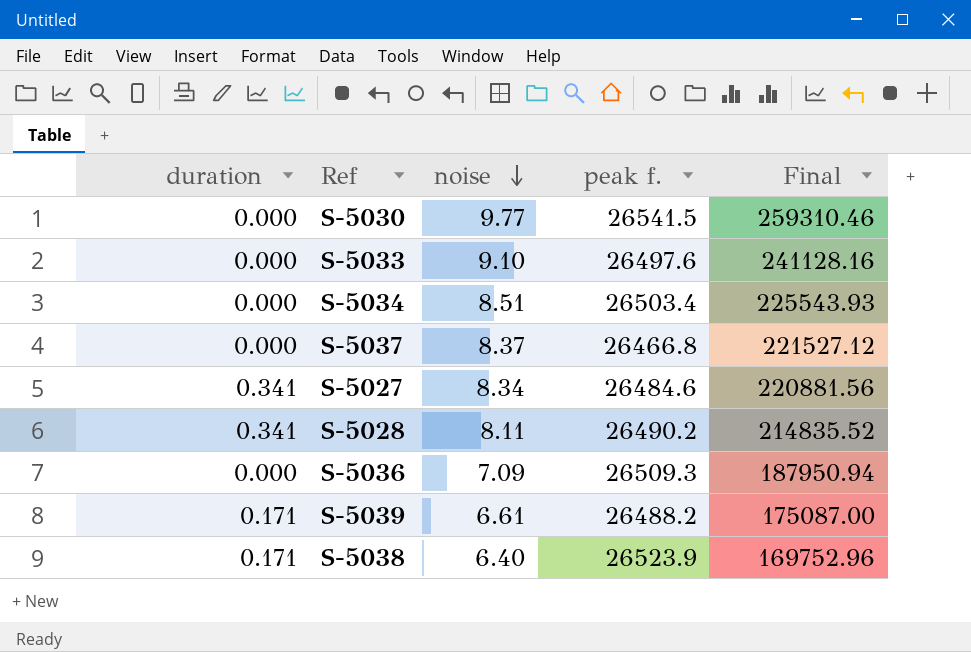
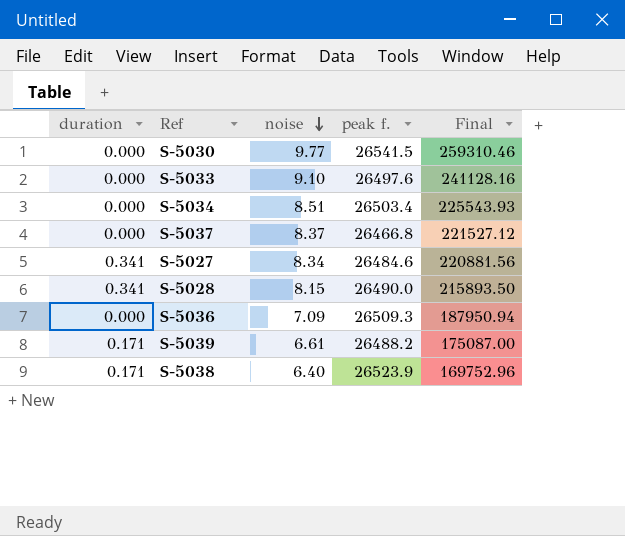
S-5028 | noise: 8.11 -> 8.15
S-5028 | peak f.: 26490.2 -> 26490.0
S-5028 | Final: 214835.52 -> 215893.50

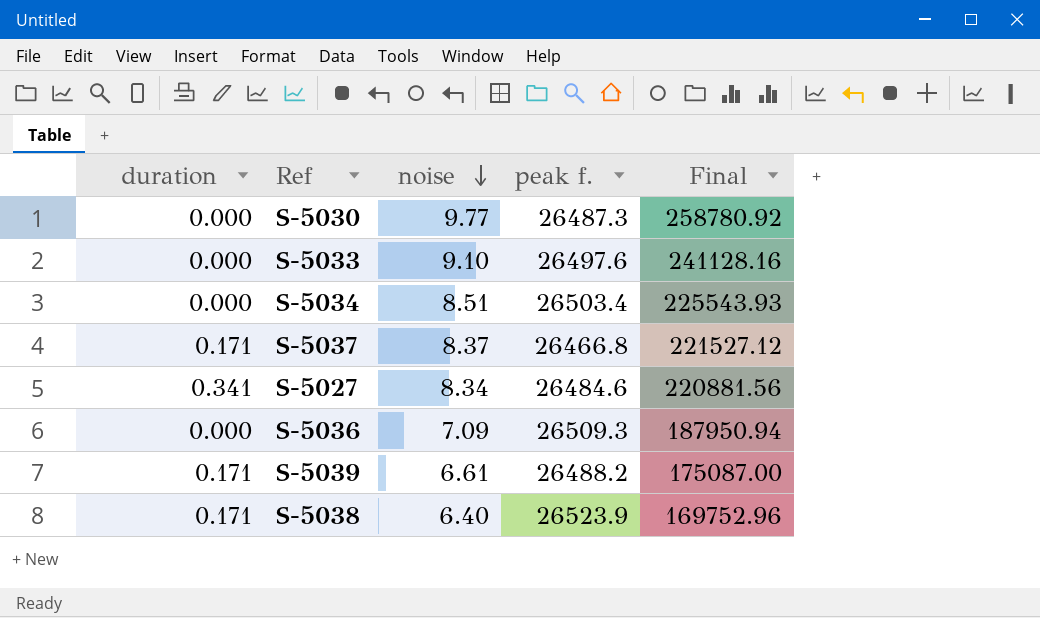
row S-5028: 0.341 | 8.15 | 26490.0 | 215893.50 -> none
S-5030 | peak f.: 26541.5 -> 26487.3
S-5030 | Final: 259310.46 -> 258780.92
S-5037 | duration: 0.000 -> 0.171

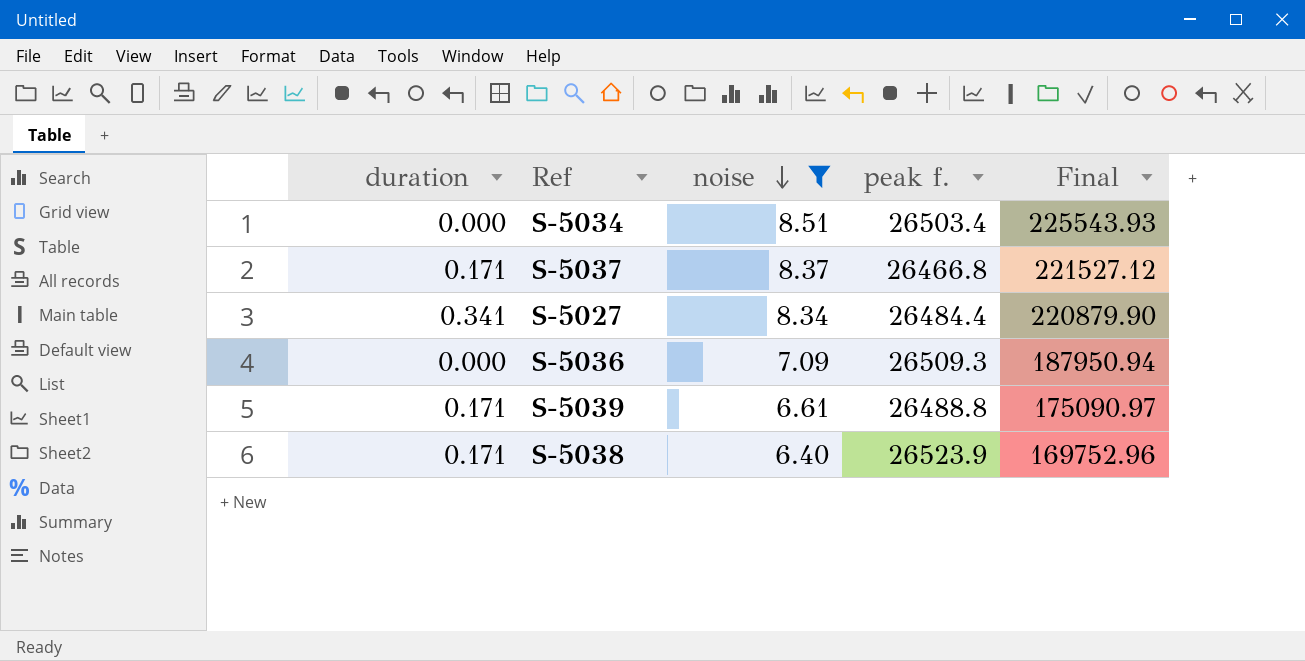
filter: none -> noise <= 8.51
S-5027 | peak f.: 26484.6 -> 26484.4
S-5027 | Final: 220881.56 -> 220879.90
S-5039 | peak f.: 26488.2 -> 26488.8
S-5039 | Final: 175087.00 -> 175090.97

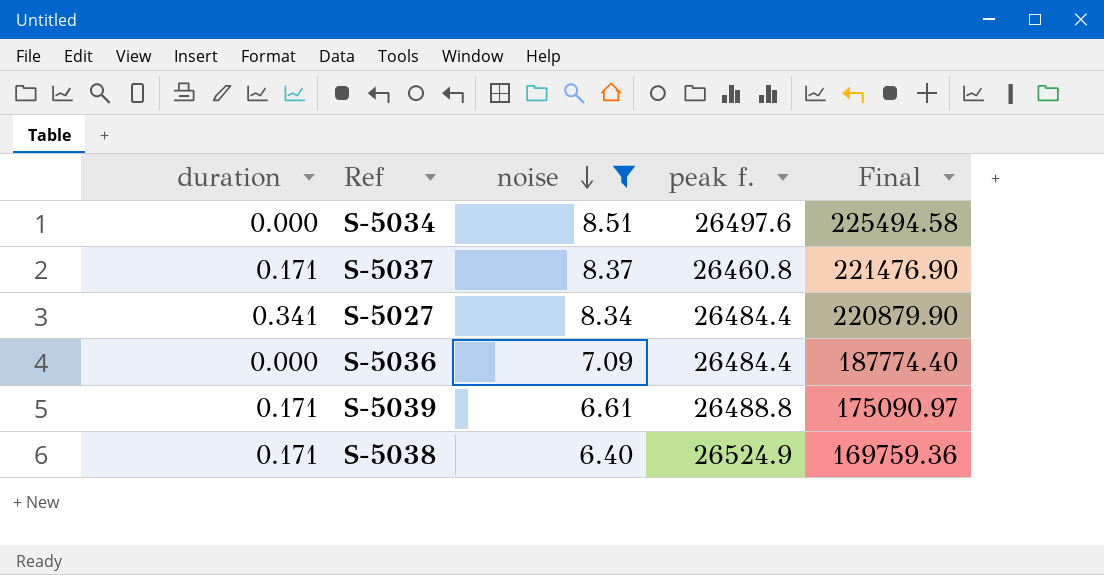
S-5034 | peak f.: 26503.4 -> 26497.6
S-5034 | Final: 225543.93 -> 225494.58
S-5037 | peak f.: 26466.8 -> 26460.8
S-5037 | Final: 221527.12 -> 221476.90
S-5036 | peak f.: 26509.3 -> 26484.4
S-5036 | Final: 187950.94 -> 187774.40
S-5038 | peak f.: 26523.9 -> 26524.9
S-5038 | Final: 169752.96 -> 169759.36

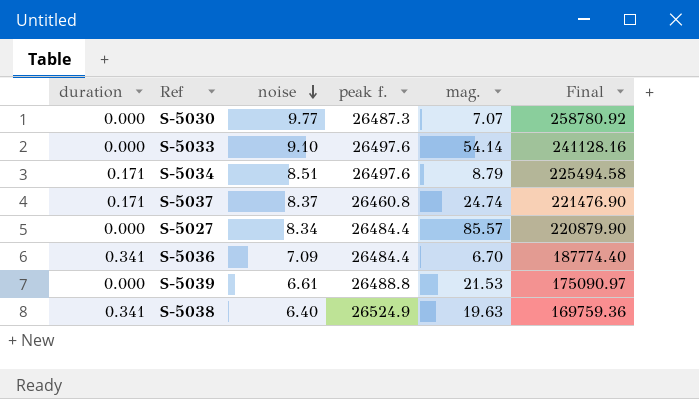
filter: noise <= 8.51 -> none
column mag. | position: none -> 5
S-5034 | duration: 0.000 -> 0.171
S-5027 | duration: 0.341 -> 0.000
S-5036 | duration: 0.000 -> 0.341
S-5039 | duration: 0.171 -> 0.000
S-5038 | duration: 0.171 -> 0.341

